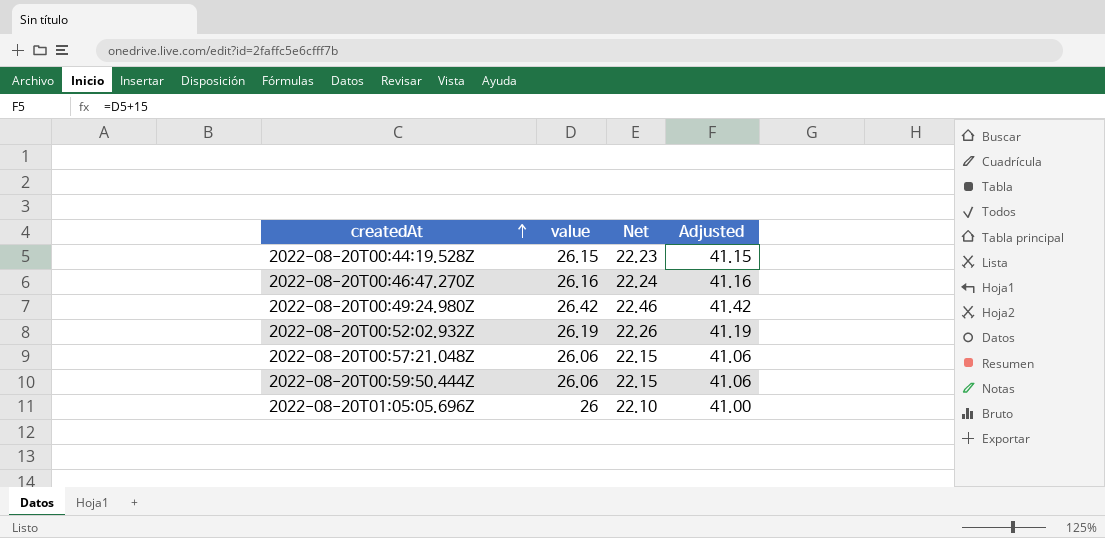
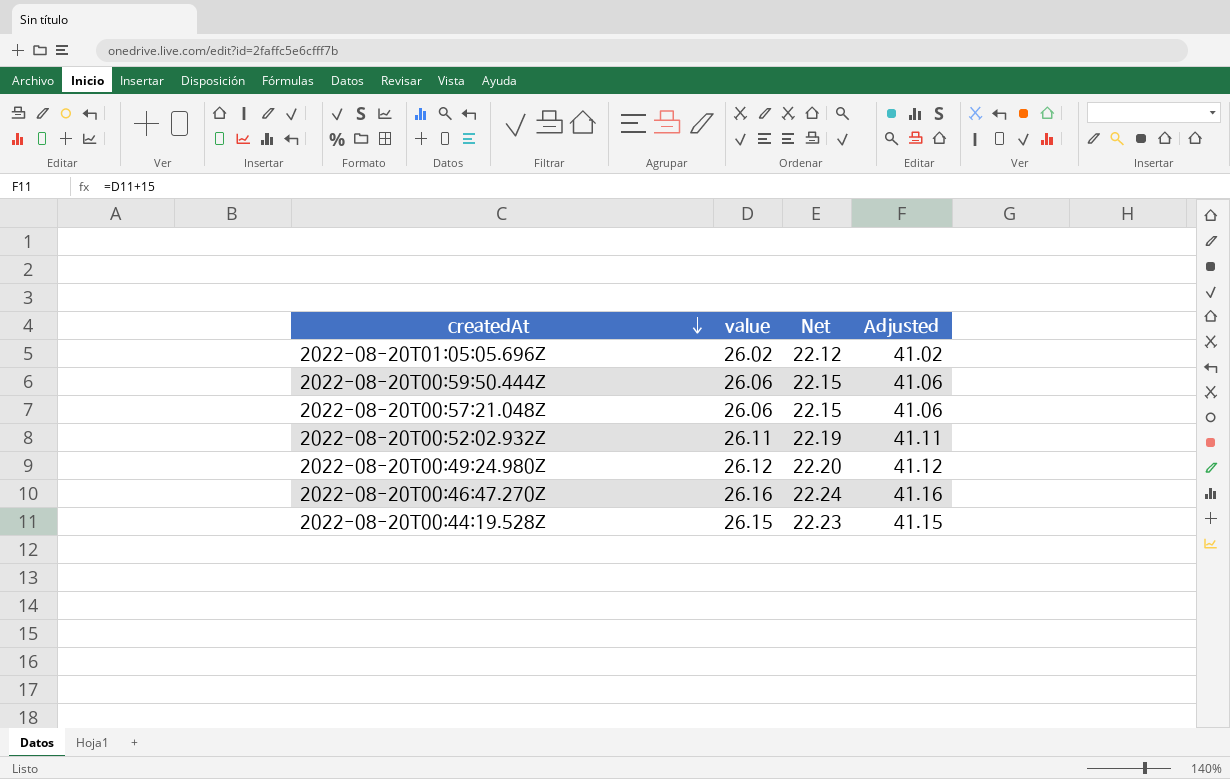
row order: createdAt ascending -> createdAt descending
2022-08-20T01:05:05.696Z | value: 26 -> 26.02
2022-08-20T01:05:05.696Z | Net: 22.10 -> 22.12
2022-08-20T01:05:05.696Z | Adjusted: 41.00 -> 41.02
2022-08-20T00:52:02.932Z | value: 26.19 -> 26.11
2022-08-20T00:52:02.932Z | Net: 22.26 -> 22.19
2022-08-20T00:52:02.932Z | Adjusted: 41.19 -> 41.11
2022-08-20T00:49:24.980Z | value: 26.42 -> 26.12
2022-08-20T00:49:24.980Z | Net: 22.46 -> 22.20
2022-08-20T00:49:24.980Z | Adjusted: 41.42 -> 41.12

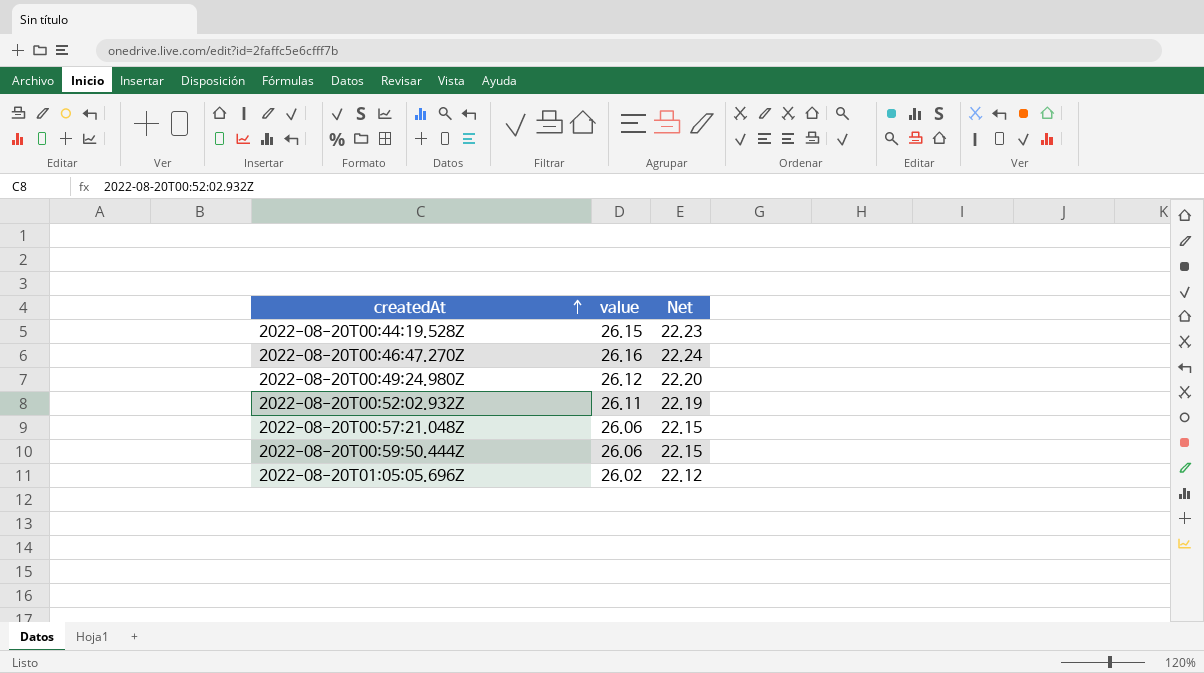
row order: createdAt descending -> createdAt ascending
column Adjusted | formula: [value] + 15 -> none

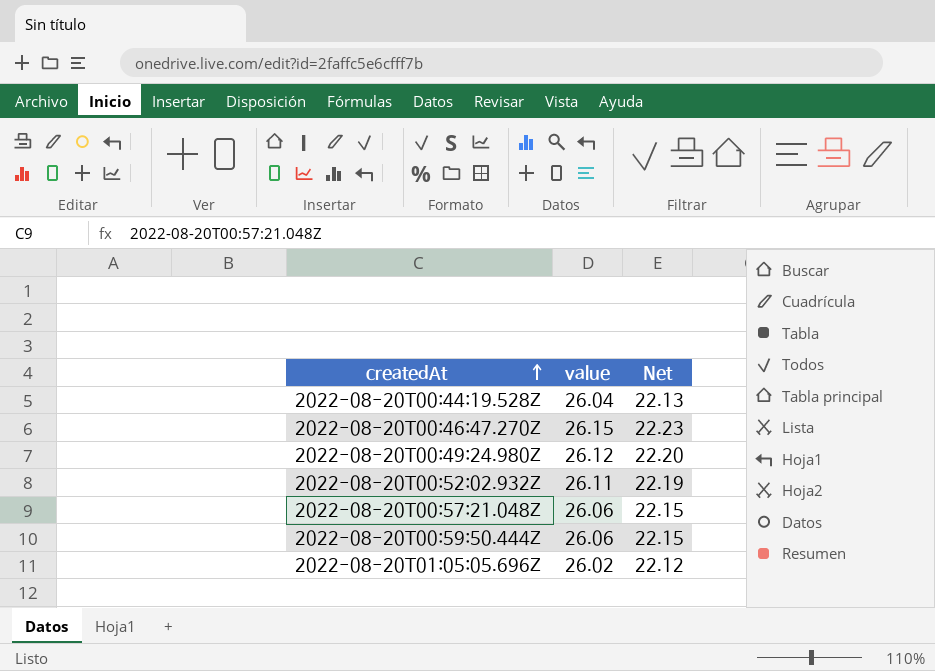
2022-08-20T00:44:19.528Z | value: 26.15 -> 26.04
2022-08-20T00:44:19.528Z | Net: 22.23 -> 22.13
2022-08-20T00:46:47.270Z | value: 26.16 -> 26.15
2022-08-20T00:46:47.270Z | Net: 22.24 -> 22.23

